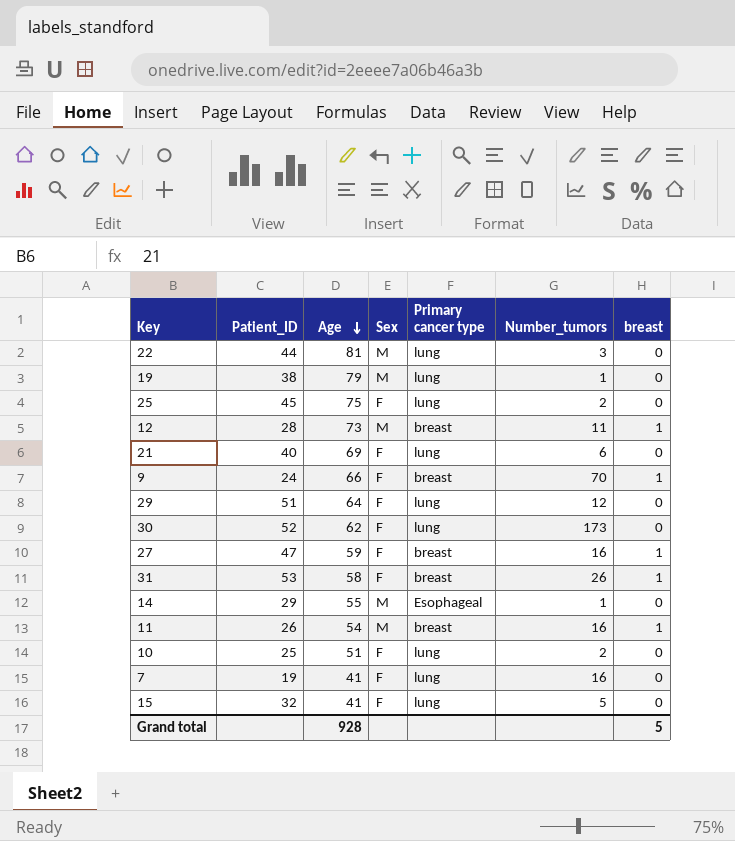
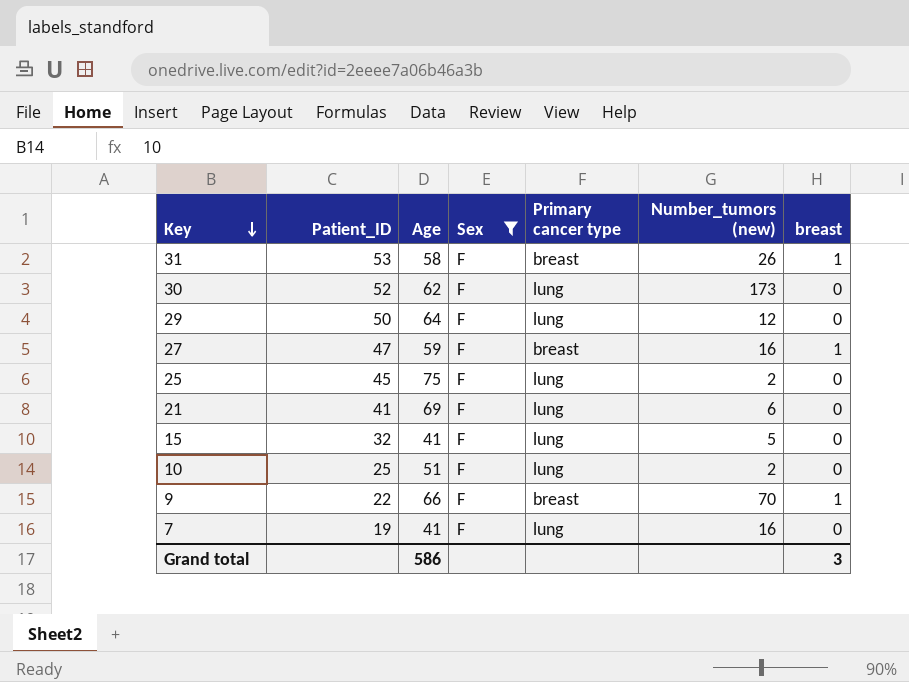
filter: none -> Sex = F
row order: Age descending -> Key descending
column name: Number_tumors -> Number_tumors (new)
29 | Patient_ID: 51 -> 50
21 | Patient_ID: 40 -> 41
9 | Patient_ID: 24 -> 22
Grand total | Age: 928 -> 586
Grand total | breast: 5 -> 3

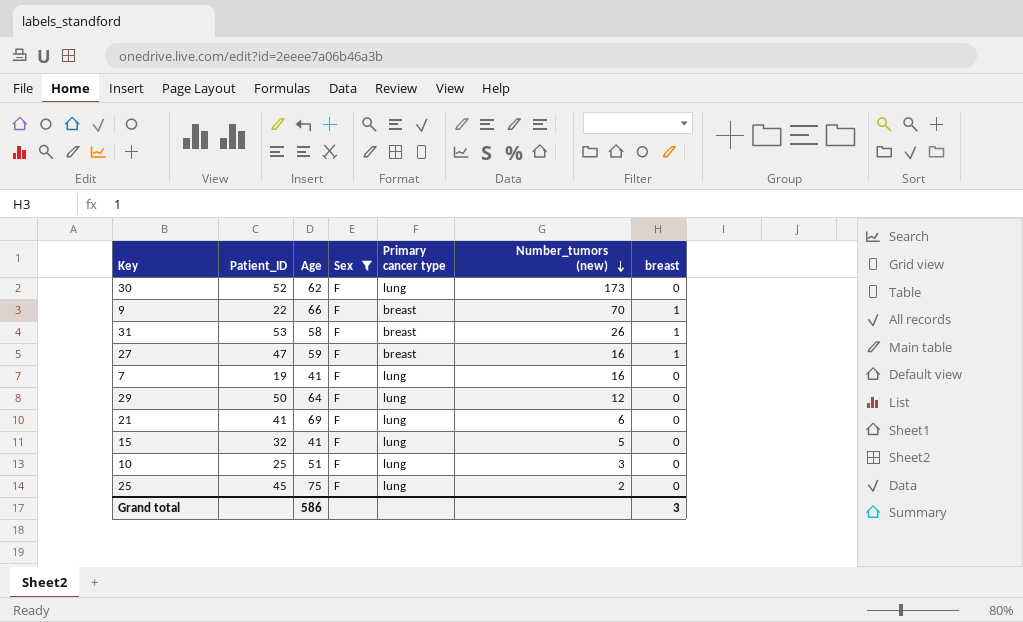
row order: Key descending -> Number_tumors (new) descending
10 | Number_tumors (new): 2 -> 3

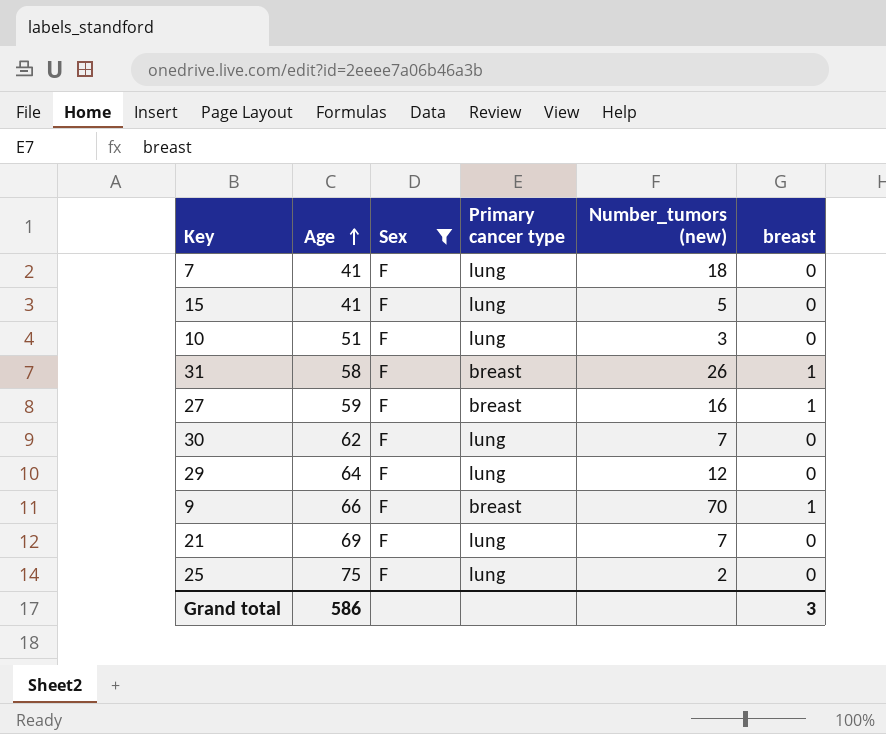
row order: Number_tumors (new) descending -> Age ascending
column Patient_ID | position: 2 -> none
7 | Number_tumors (new): 16 -> 18
30 | Number_tumors (new): 173 -> 7
21 | Number_tumors (new): 6 -> 7

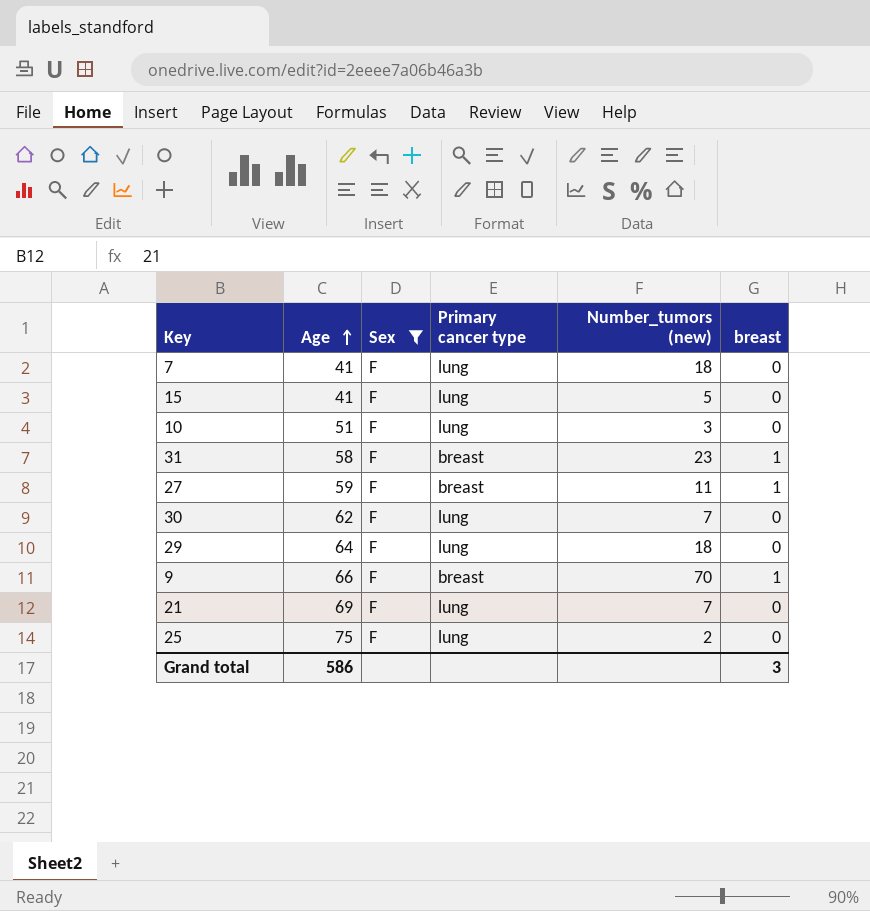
31 | Number_tumors (new): 26 -> 23
27 | Number_tumors (new): 16 -> 11
29 | Number_tumors (new): 12 -> 18

